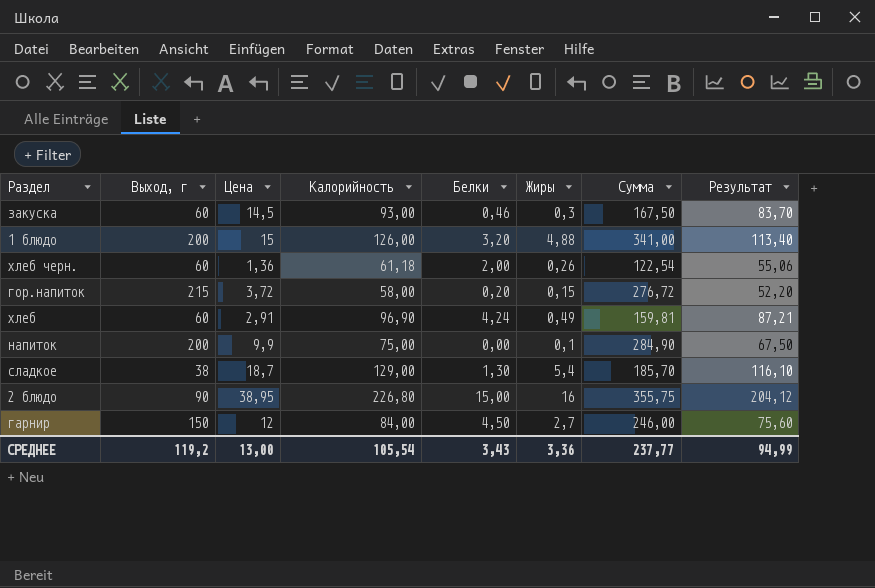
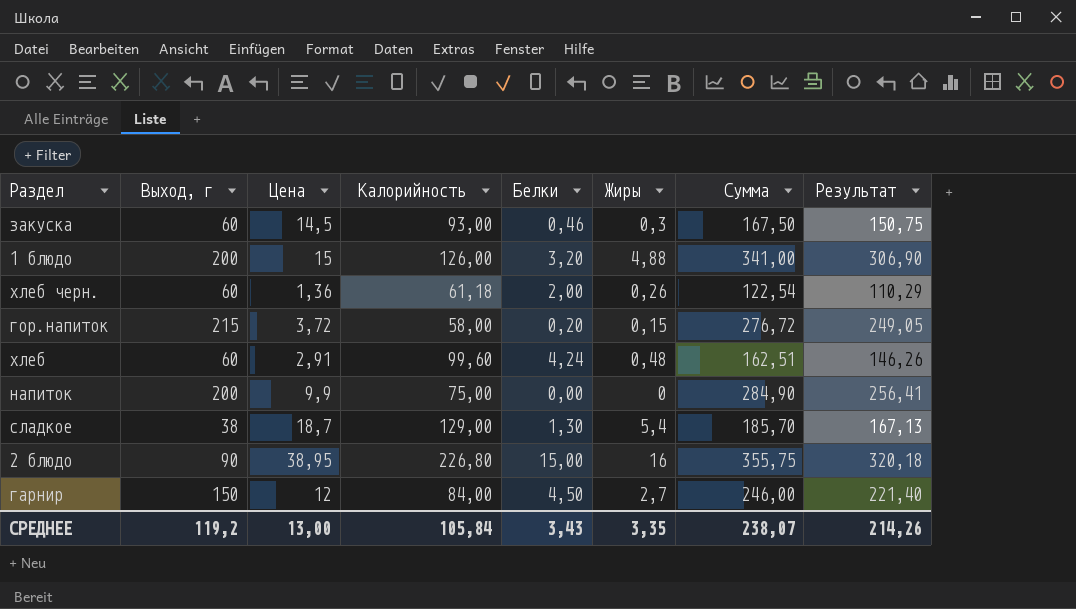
column Результат | formula: [Калорийность] * 0,9 -> [Сумма] * 0,9
хлеб | Калорийность: 96,90 -> 99,60
хлеб | Жиры: 0,49 -> 0,48
хлеб | Сумма: 159,81 -> 162,51
напиток | Жиры: 0,1 -> 0
СРЕДНЕЕ | Калорийность: 105,54 -> 105,84
СРЕДНЕЕ | Жиры: 3,36 -> 3,35
СРЕДНЕЕ | Сумма: 237,77 -> 238,07
СРЕДНЕЕ | Результат: 94,99 -> 214,26

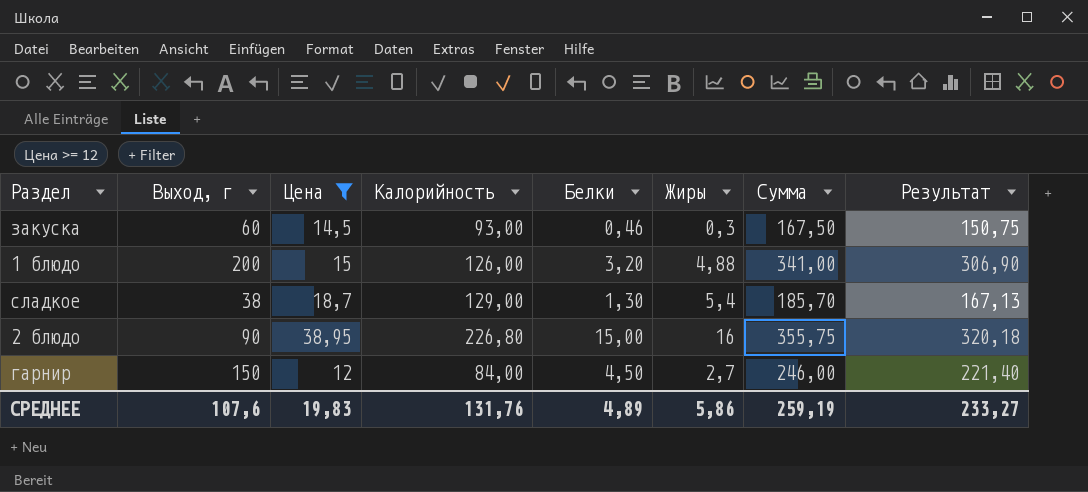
filter: none -> Цена >= 12
СРЕДНЕЕ | Выход, г: 119,2 -> 107,6
СРЕДНЕЕ | Цена: 13,00 -> 19,83
СРЕДНЕЕ | Калорийность: 105,84 -> 131,76
СРЕДНЕЕ | Белки: 3,43 -> 4,89
СРЕДНЕЕ | Жиры: 3,35 -> 5,86
СРЕДНЕЕ | Сумма: 238,07 -> 259,19
СРЕДНЕЕ | Результат: 214,26 -> 233,27

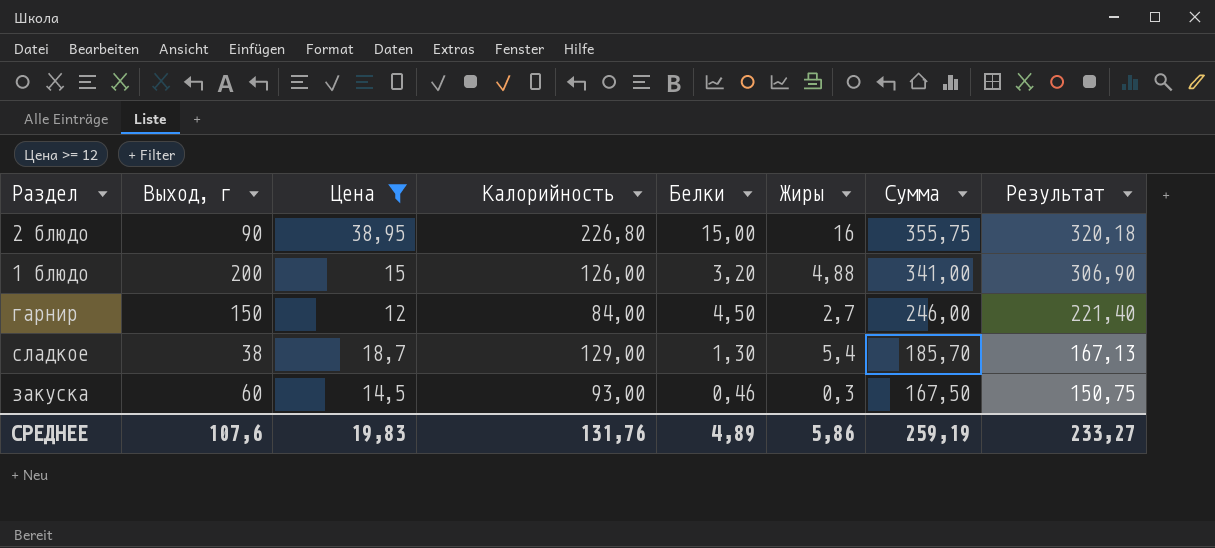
row order: none -> Сумма descending

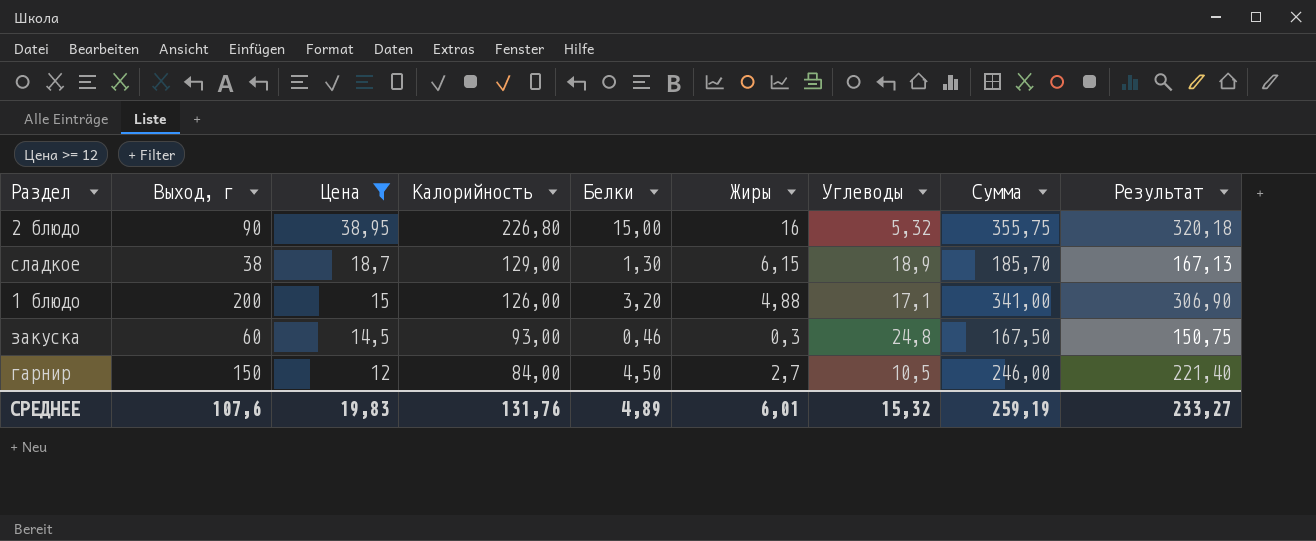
row order: Сумма descending -> Цена descending
column Углеводы | position: none -> 7
сладкое | Жиры: 5,4 -> 6,15
СРЕДНЕЕ | Жиры: 5,86 -> 6,01

